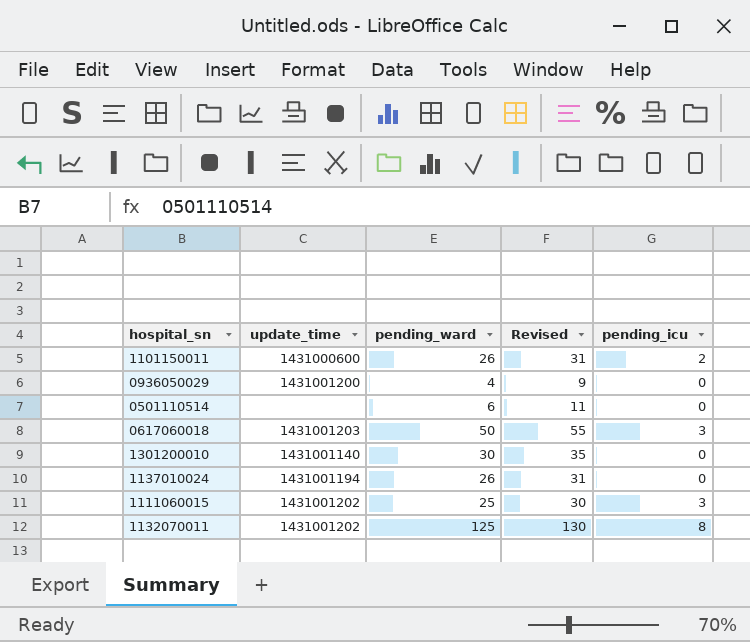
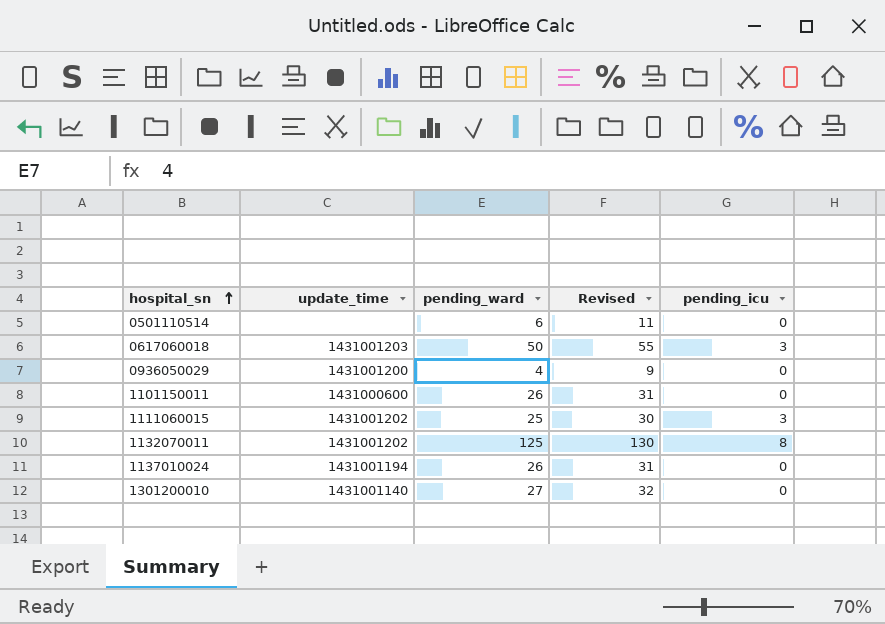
row order: none -> hospital_sn ascending
1101150011 | pending_icu: 2 -> 0
1301200010 | pending_ward: 30 -> 27
1301200010 | Revised: 35 -> 32

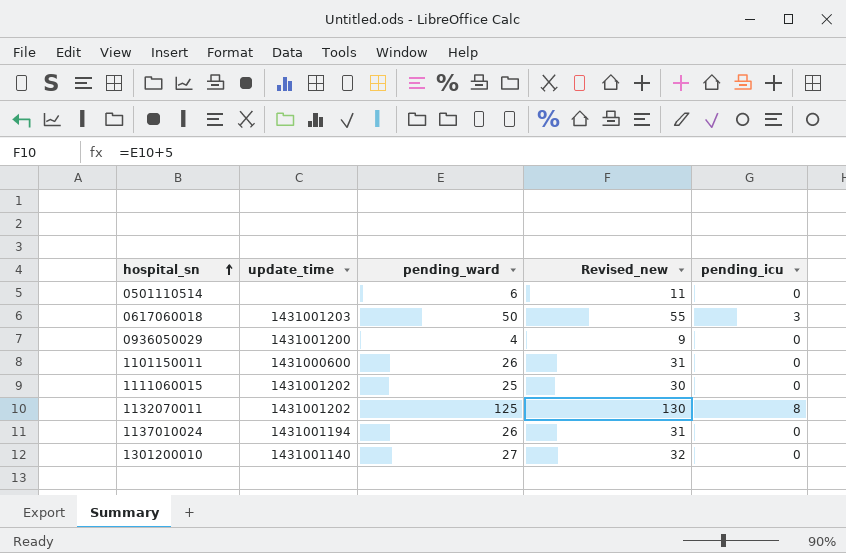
column name: Revised -> Revised_new
1111060015 | pending_icu: 3 -> 0

